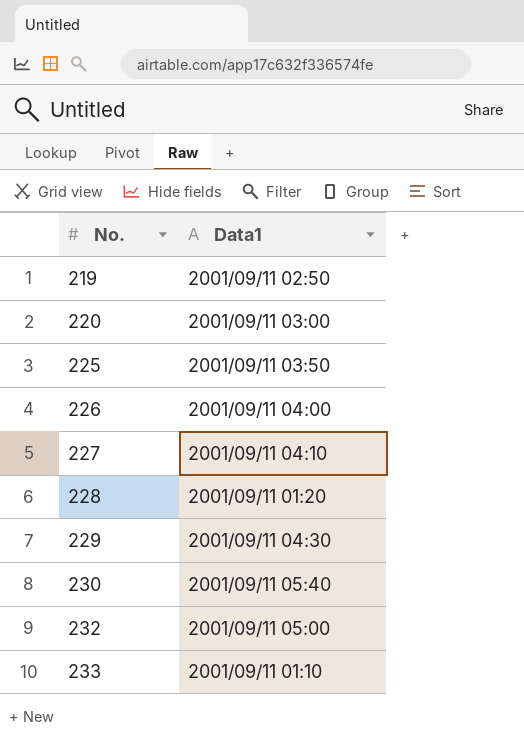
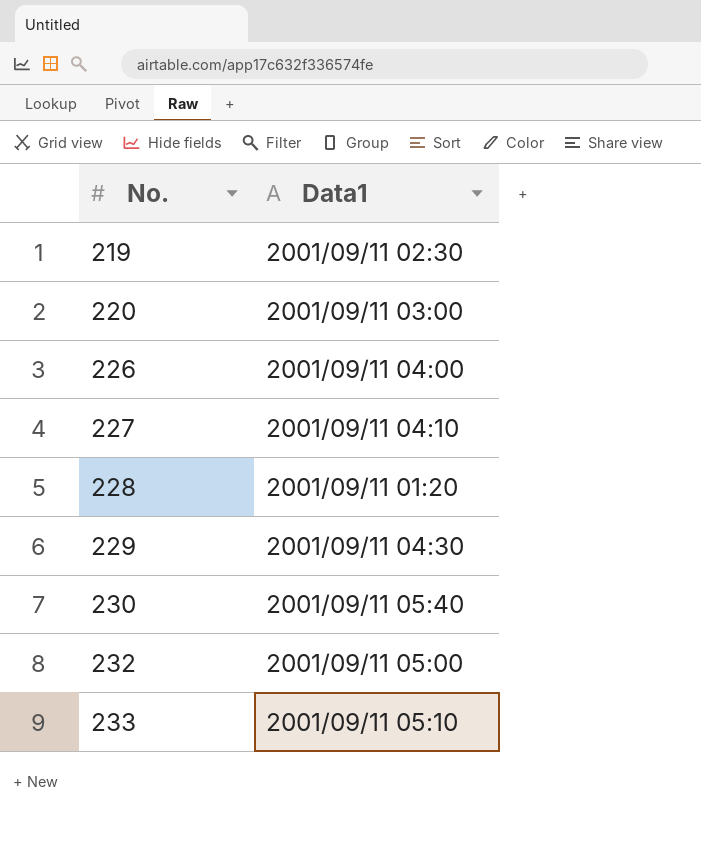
row 225: 2001/09/11 03:50 -> none
219 | Data1: 2001/09/11 02:50 -> 2001/09/11 02:30
233 | Data1: 2001/09/11 01:10 -> 2001/09/11 05:10

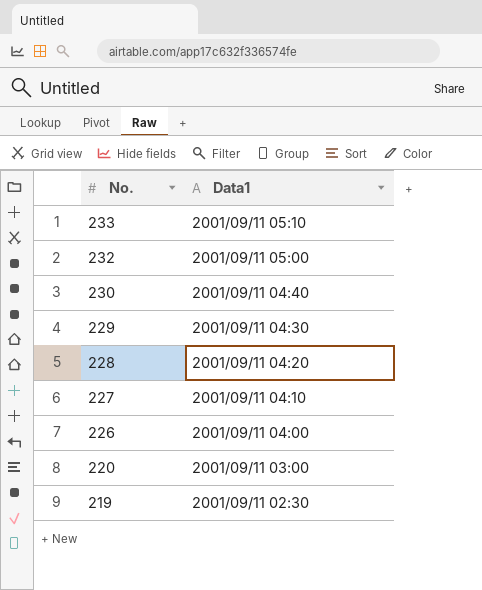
row order: No. ascending -> No. descending
230 | Data1: 2001/09/11 05:40 -> 2001/09/11 04:40
228 | Data1: 2001/09/11 01:20 -> 2001/09/11 04:20

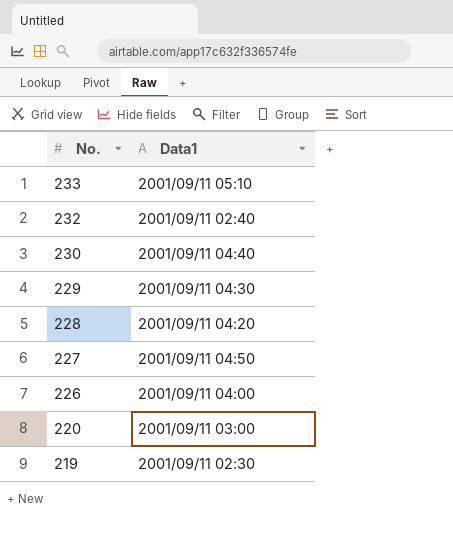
232 | Data1: 2001/09/11 05:00 -> 2001/09/11 02:40
227 | Data1: 2001/09/11 04:10 -> 2001/09/11 04:50

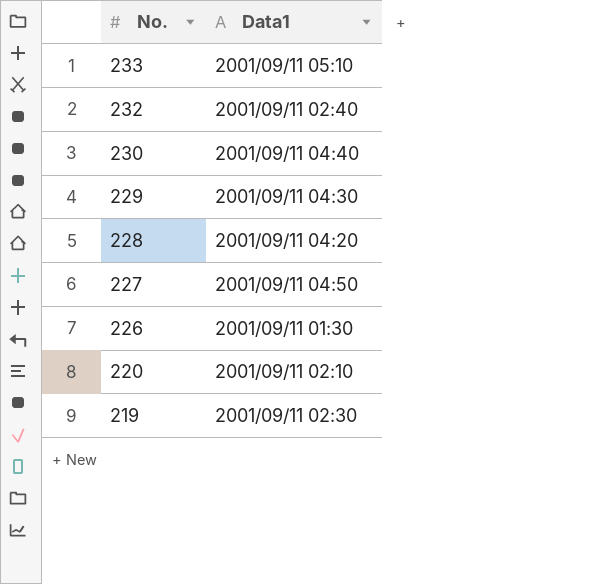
226 | Data1: 2001/09/11 04:00 -> 2001/09/11 01:30
220 | Data1: 2001/09/11 03:00 -> 2001/09/11 02:10

